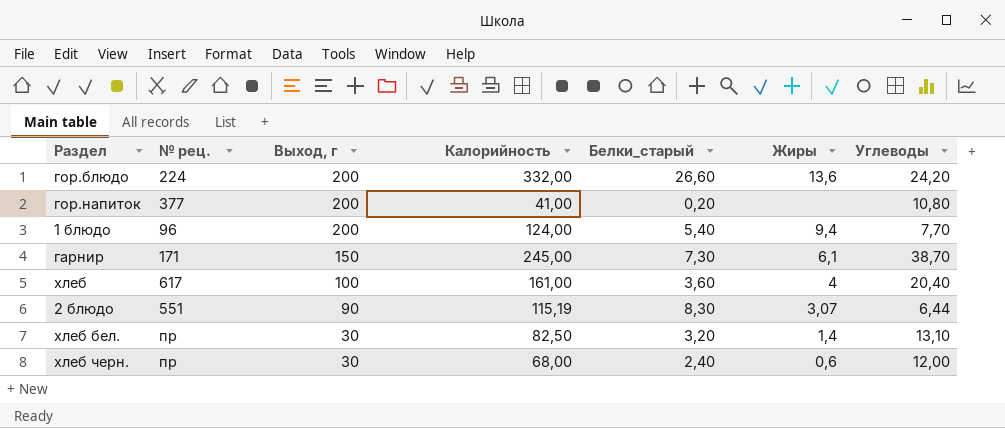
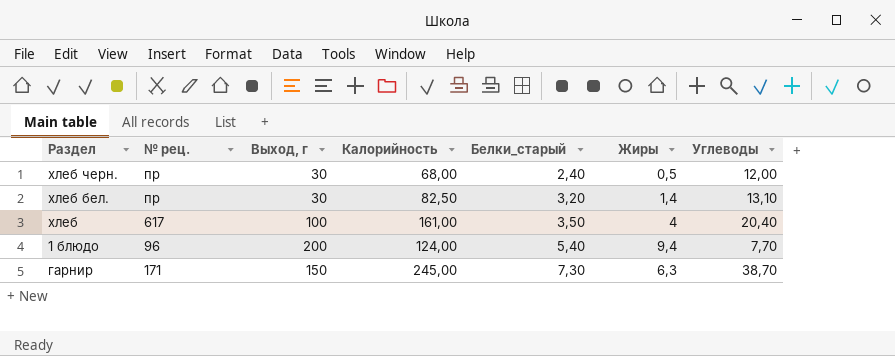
row order: Выход, г descending -> Белки_старый ascending
row гор.блюдо: 224 | 200 | 332,00 | 26,60 | 13,6 | 24,20 -> none
row гор.напиток: 377 | 200 | 41,00 | 0,20 | none | 10,80 -> none
row 2 блюдо: 551 | 90 | 115,19 | 8,30 | 3,07 | 6,44 -> none
хлеб черн. | Жиры: 0,6 -> 0,5
хлеб | Белки_старый: 3,60 -> 3,50
гарнир | Жиры: 6,1 -> 6,3

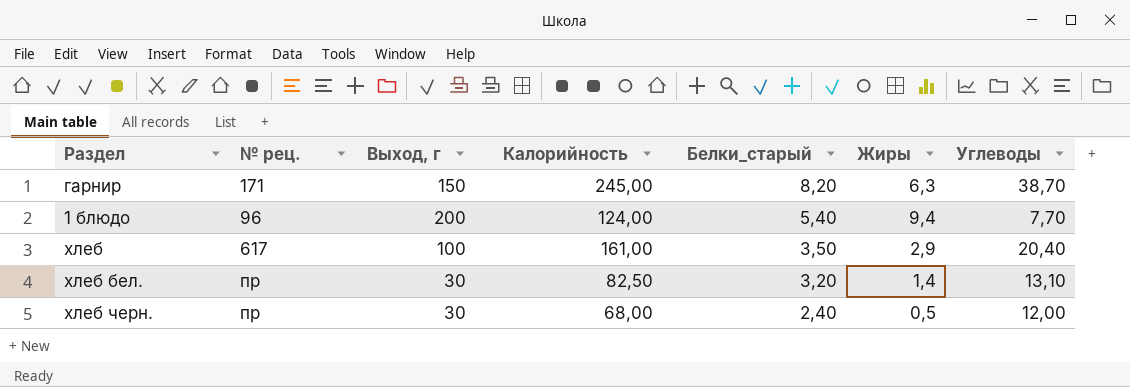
row order: Белки_старый ascending -> Белки_старый descending
гарнир | Белки_старый: 7,30 -> 8,20
хлеб | Жиры: 4 -> 2,9

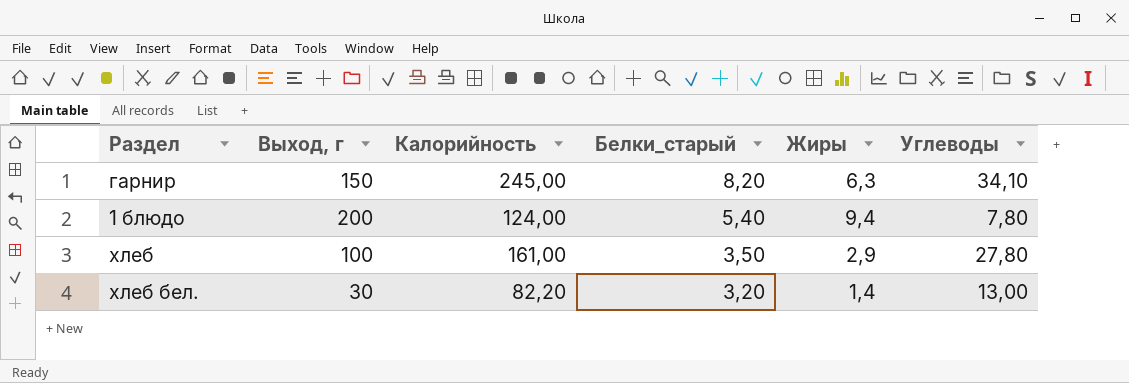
column № рец. | position: 2 -> none
row хлеб черн.: пр | 30 | 68,00 | 2,40 | 0,5 | 12,00 -> none
гарнир | Углеводы: 38,70 -> 34,10
1 блюдо | Углеводы: 7,70 -> 7,80
хлеб | Углеводы: 20,40 -> 27,80
хлеб бел. | Калорийность: 82,50 -> 82,20
хлеб бел. | Углеводы: 13,10 -> 13,00

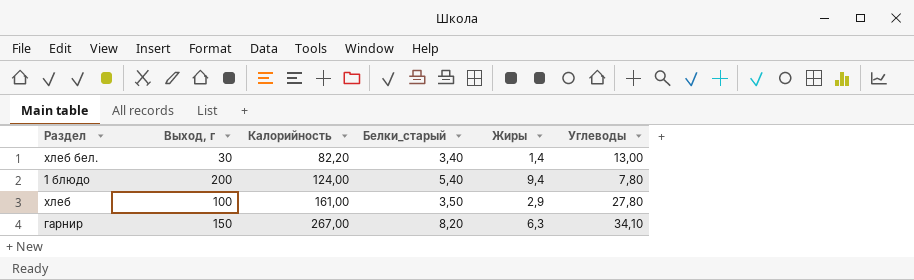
row order: Белки_старый descending -> Калорийность ascending
хлеб бел. | Белки_старый: 3,20 -> 3,40
гарнир | Калорийность: 245,00 -> 267,00

